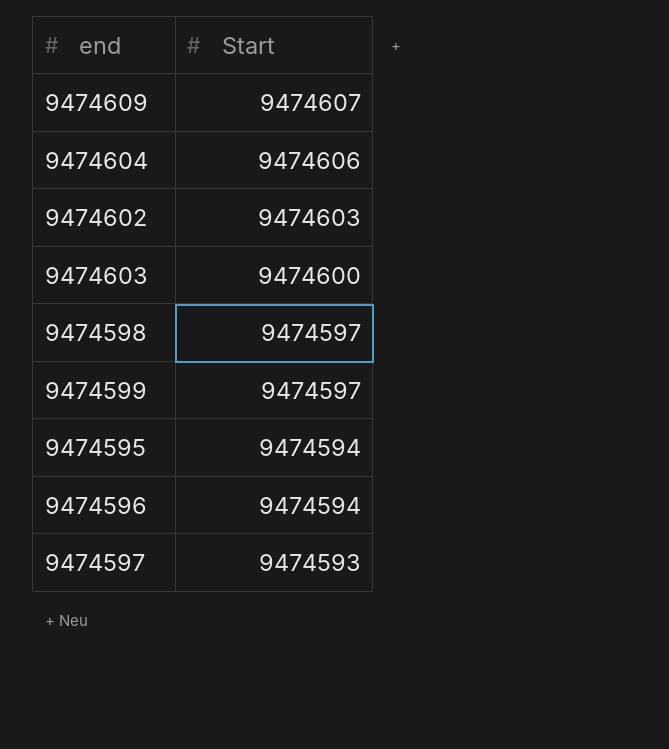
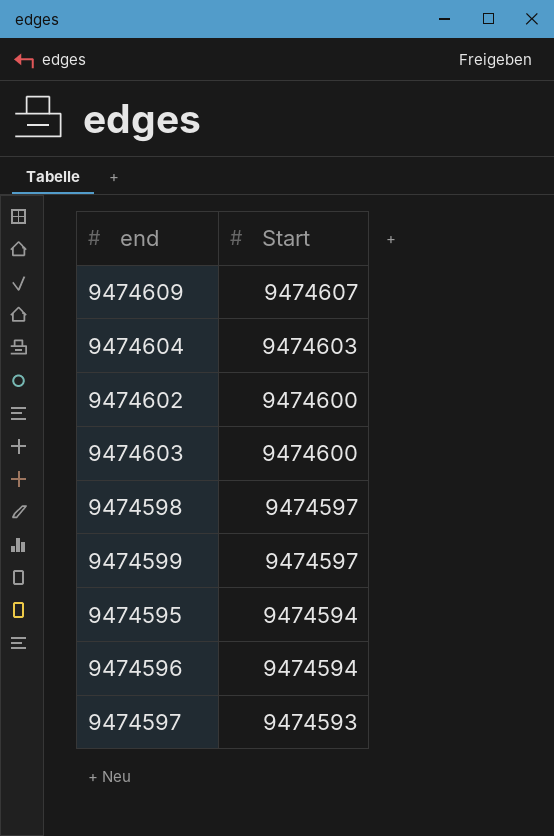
9474604 | Start: 9474606 -> 9474603
9474602 | Start: 9474603 -> 9474600

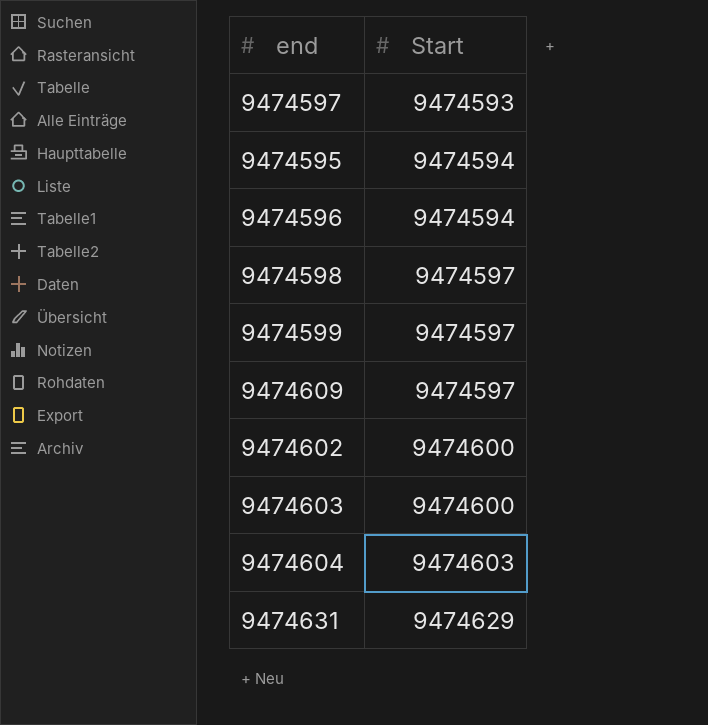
row order: Start descending -> Start ascending
9474609 | Start: 9474607 -> 9474597
row 9474631: none -> 9474629

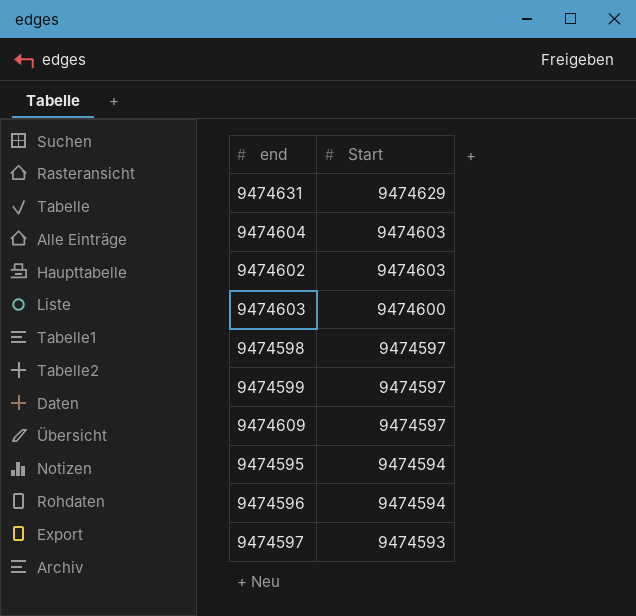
row order: Start ascending -> Start descending
9474602 | Start: 9474600 -> 9474603

